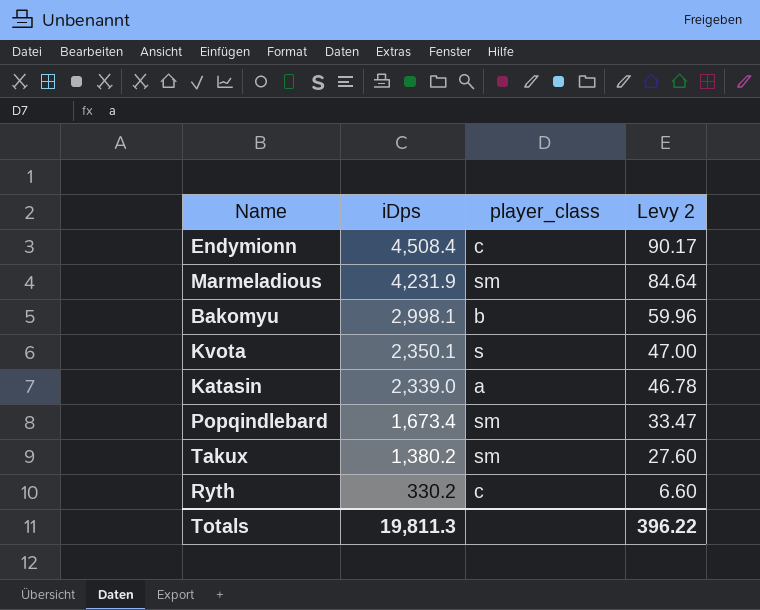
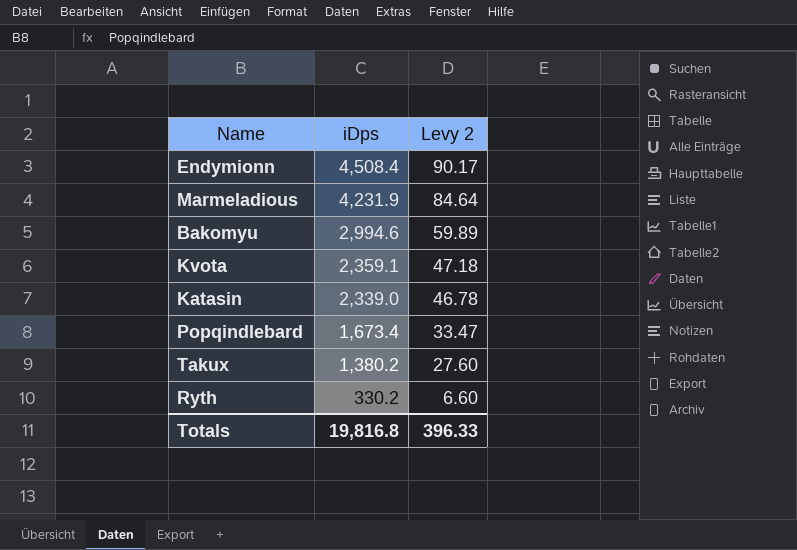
column player_class | position: 3 -> none
Bakomyu | iDps: 2,998.1 -> 2,994.6
Bakomyu | Levy 2: 59.96 -> 59.89
Kvota | iDps: 2,350.1 -> 2,359.1
Kvota | Levy 2: 47.00 -> 47.18
Totals | iDps: 19,811.3 -> 19,816.8
Totals | Levy 2: 396.22 -> 396.33

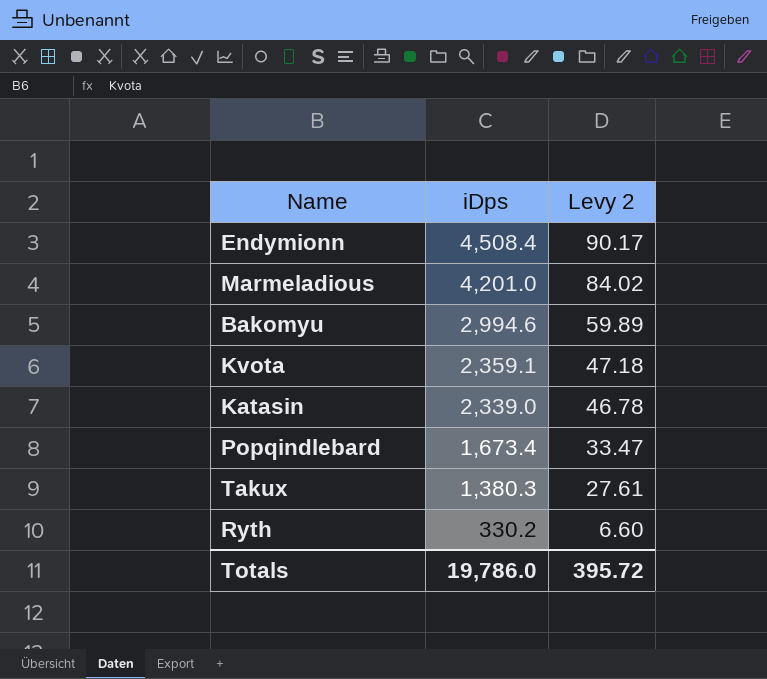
Marmeladious | iDps: 4,231.9 -> 4,201.0
Marmeladious | Levy 2: 84.64 -> 84.02
Takux | iDps: 1,380.2 -> 1,380.3
Takux | Levy 2: 27.60 -> 27.61
Totals | iDps: 19,816.8 -> 19,786.0
Totals | Levy 2: 396.33 -> 395.72

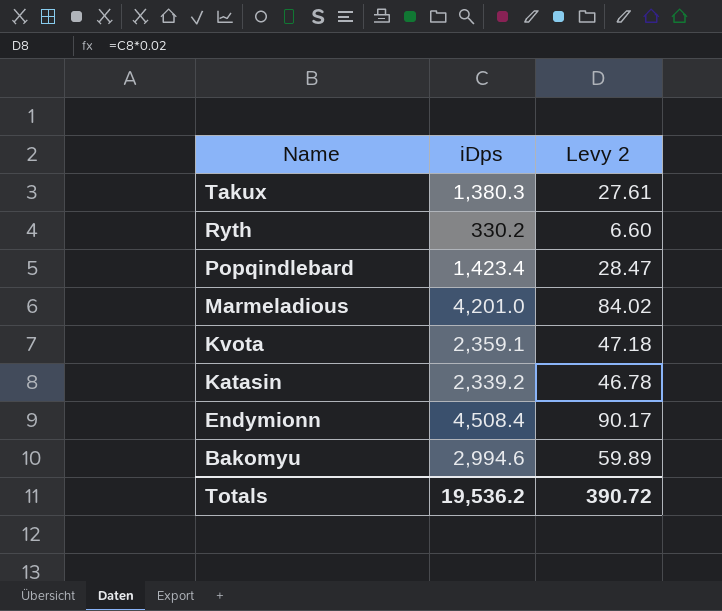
row order: iDps descending -> Name descending
Popqindlebard | iDps: 1,673.4 -> 1,423.4
Popqindlebard | Levy 2: 33.47 -> 28.47
Katasin | iDps: 2,339.0 -> 2,339.2
Totals | iDps: 19,786.0 -> 19,536.2
Totals | Levy 2: 395.72 -> 390.72

